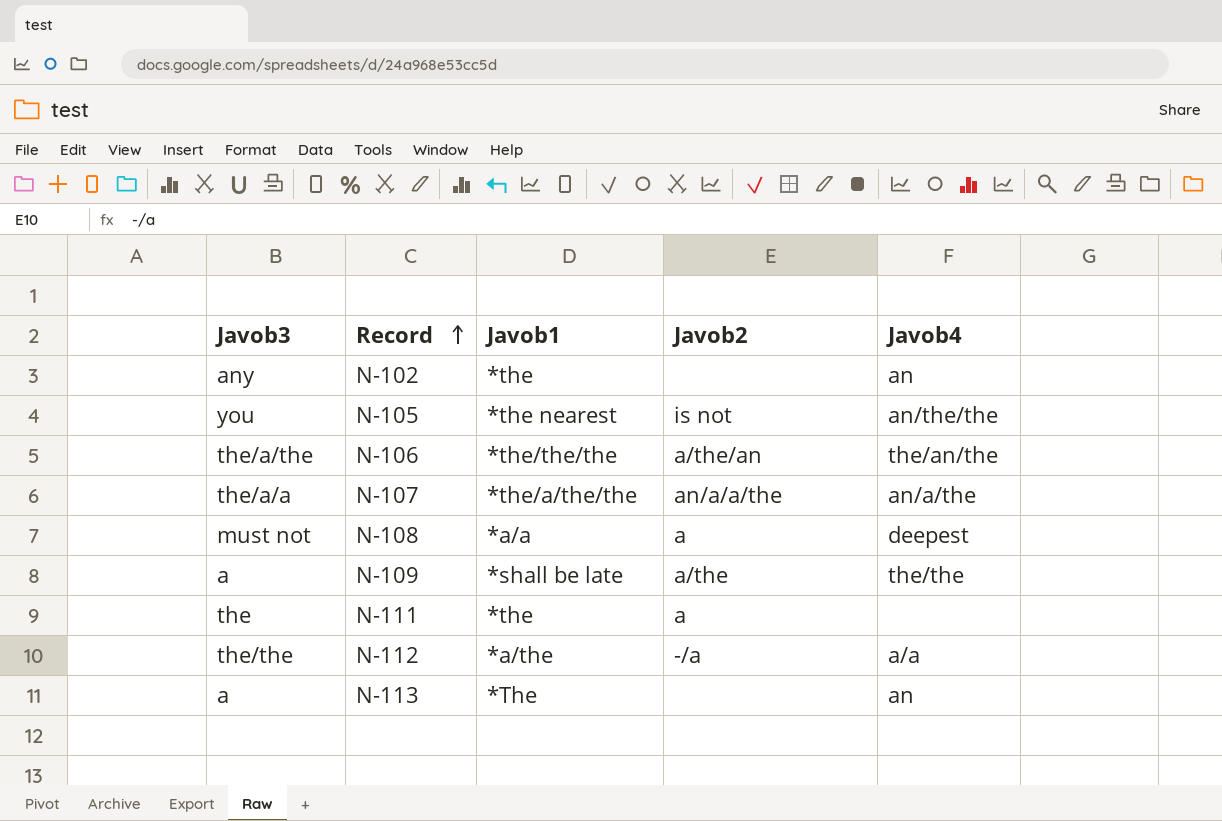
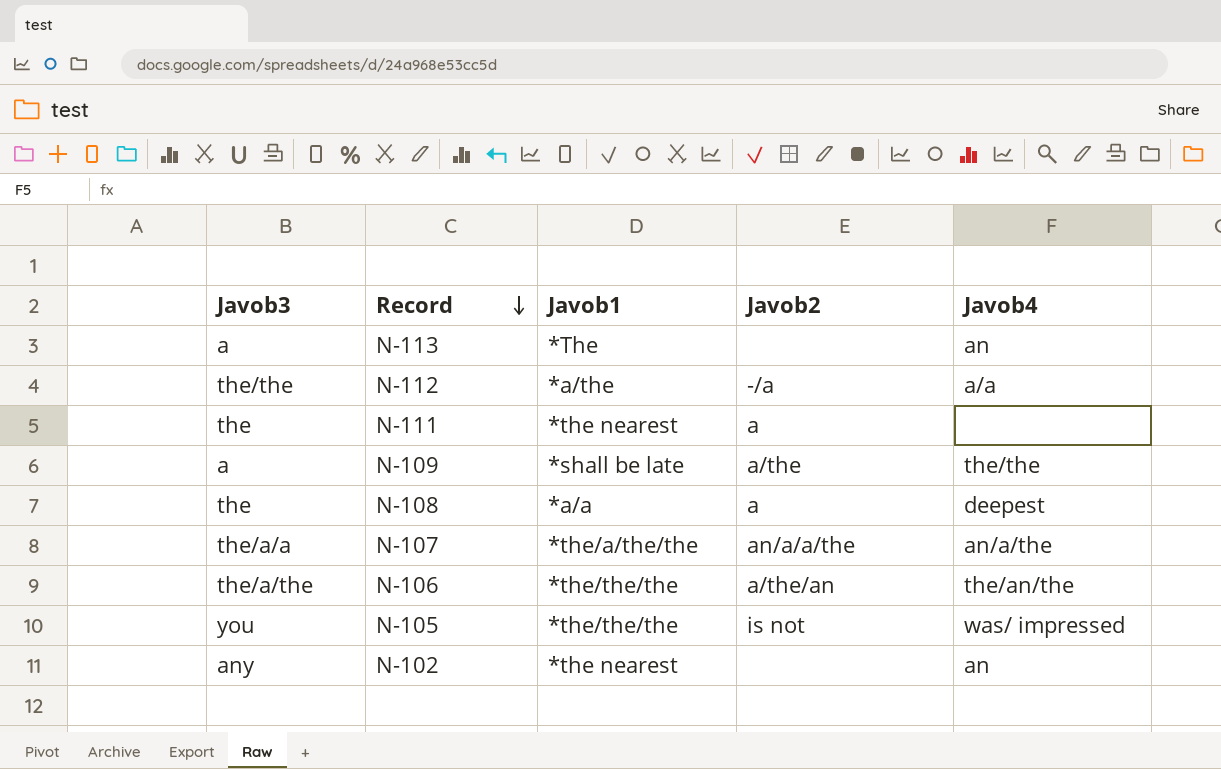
row order: Record ascending -> Record descending
N-111 | Javob1: *the -> *the nearest
N-108 | Javob3: must not -> the
N-105 | Javob1: *the nearest -> *the/the/the
N-105 | Javob4: an/the/the -> was/ impressed
N-102 | Javob1: *the -> *the nearest

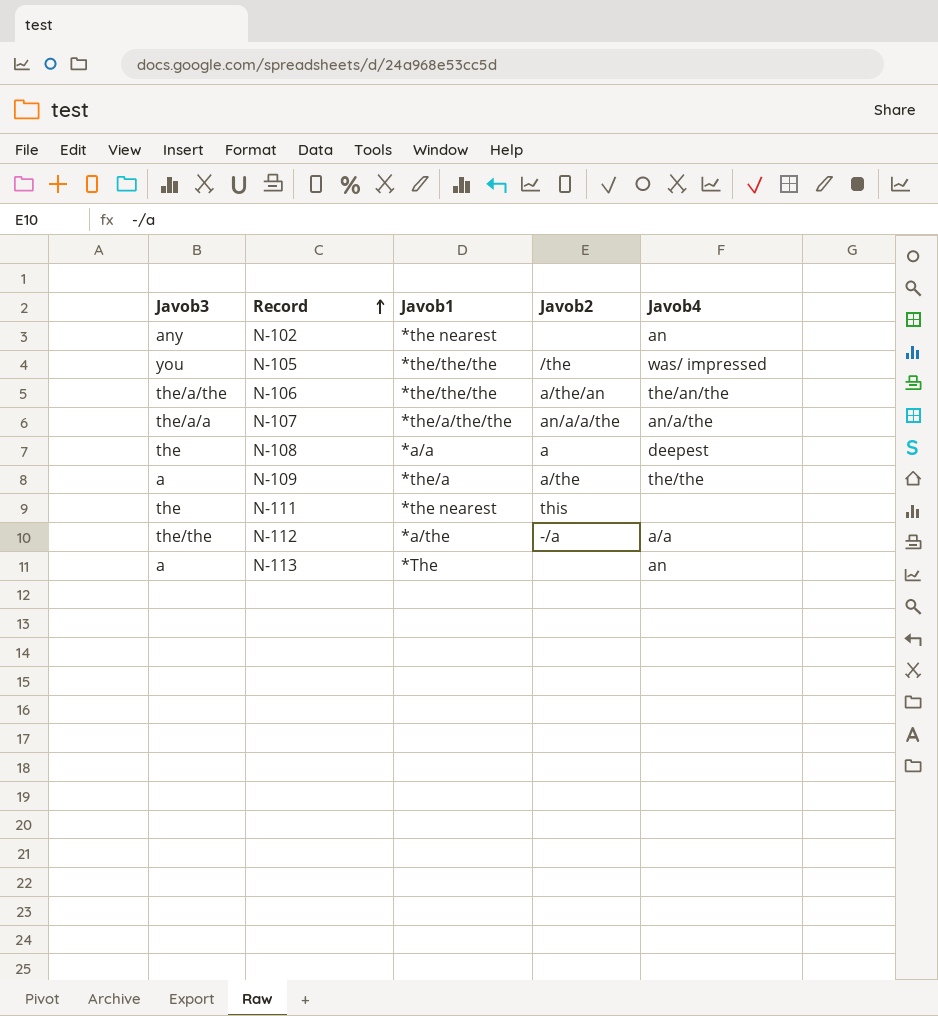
row order: Record descending -> Record ascending
N-105 | Javob2: is not -> /the
N-109 | Javob1: *shall be late -> *the/a
N-111 | Javob2: a -> this

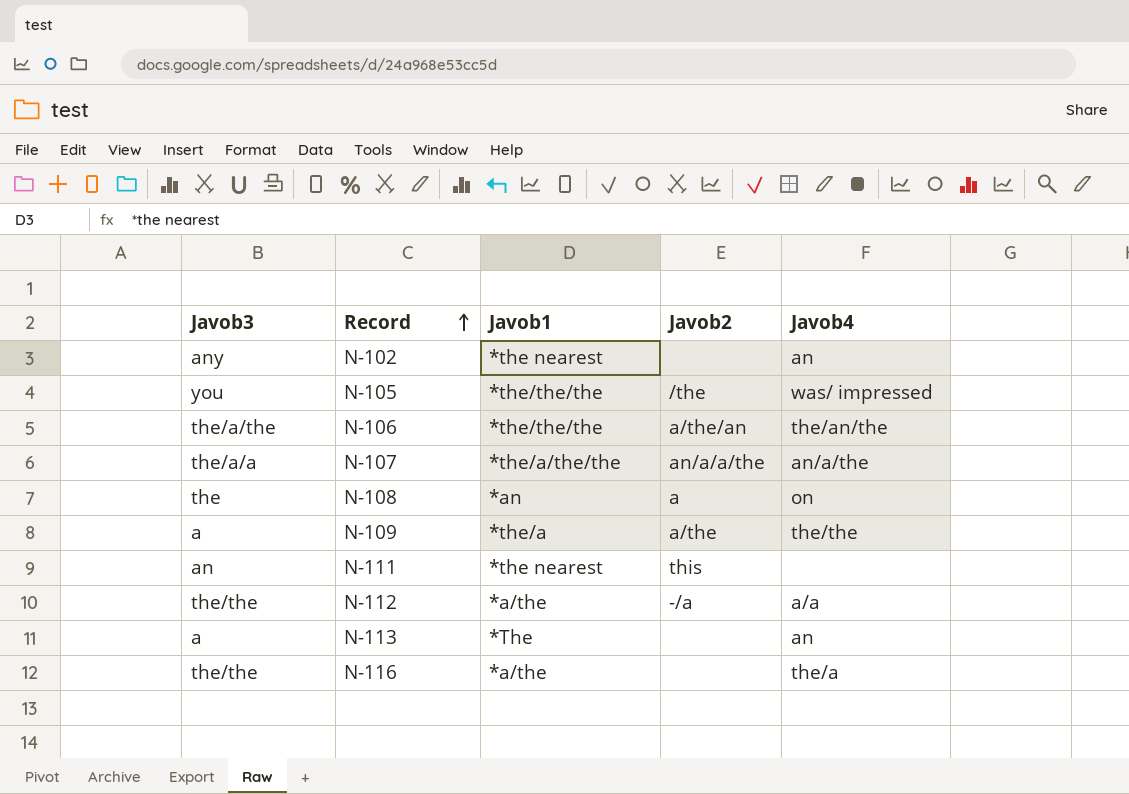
N-108 | Javob1: *a/a -> *an
N-108 | Javob4: deepest -> on
N-111 | Javob3: the -> an
row N-116: none -> the/the | *a/the | none | the/a

